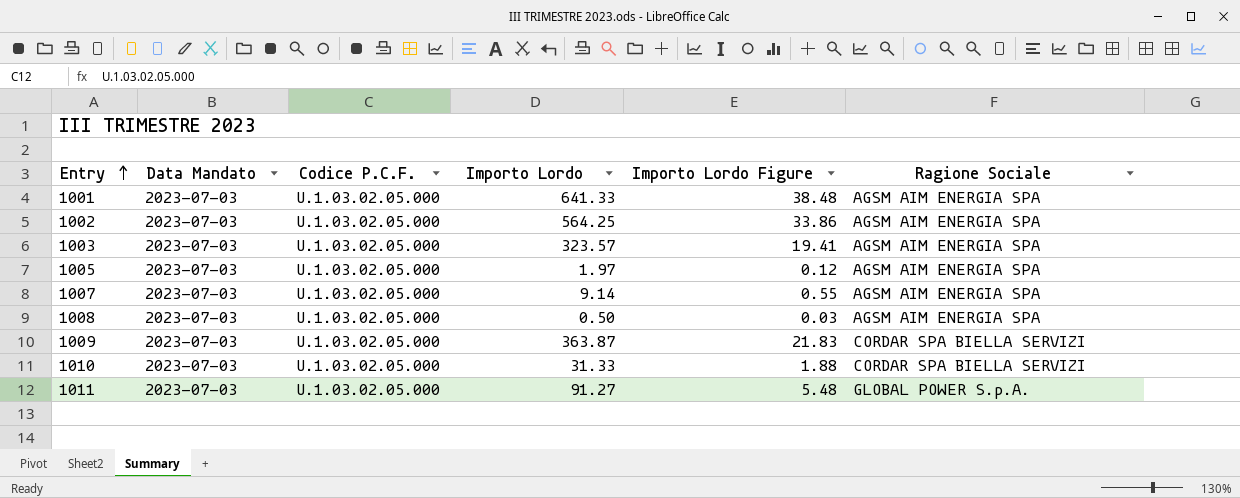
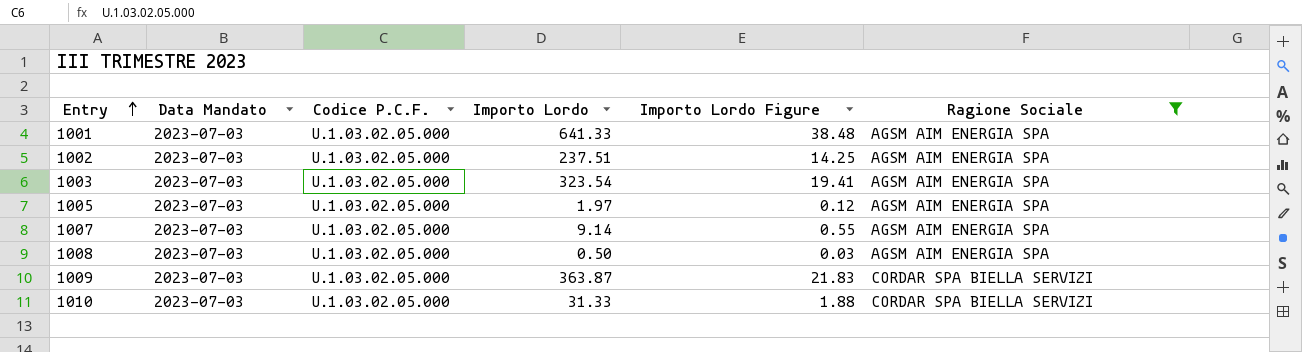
filter: none -> Ragione Sociale != GLOBAL POWER S.p.A.
1002 | Importo Lordo: 564.25 -> 237.51
1002 | Importo Lordo Figure: 33.86 -> 14.25
1003 | Importo Lordo: 323.57 -> 323.54

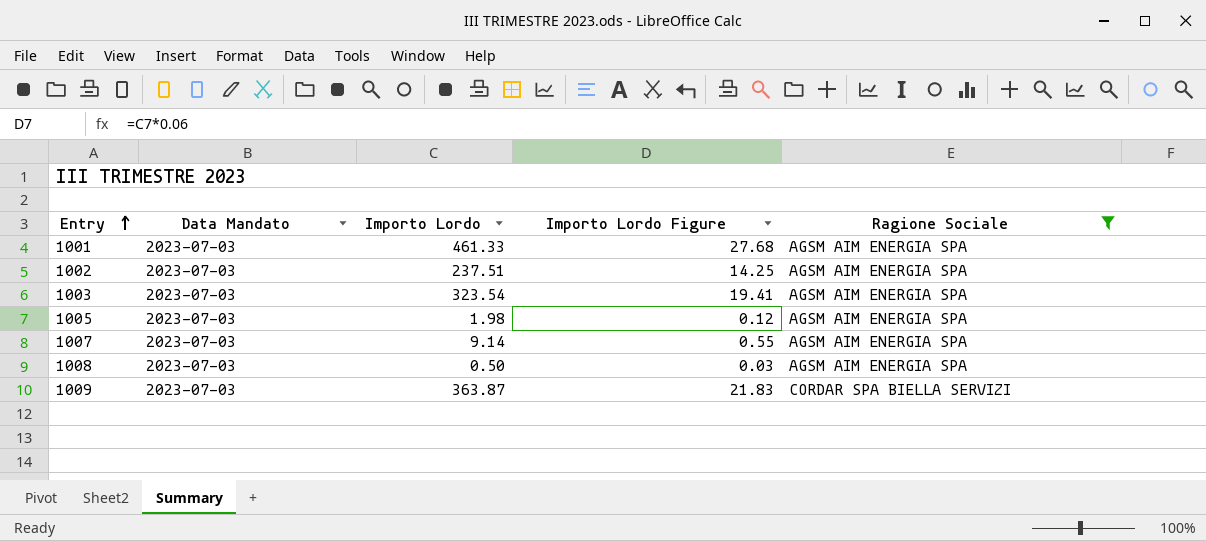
column Codice P.C.F. | position: 3 -> none
row 1010: 2023-07-03 | U.1.03.02.05.000 | 31.33 | 1.88 | CORDAR SPA BIELLA SERVIZI -> none
1001 | Importo Lordo: 641.33 -> 461.33
1001 | Importo Lordo Figure: 38.48 -> 27.68
1005 | Importo Lordo: 1.97 -> 1.98

